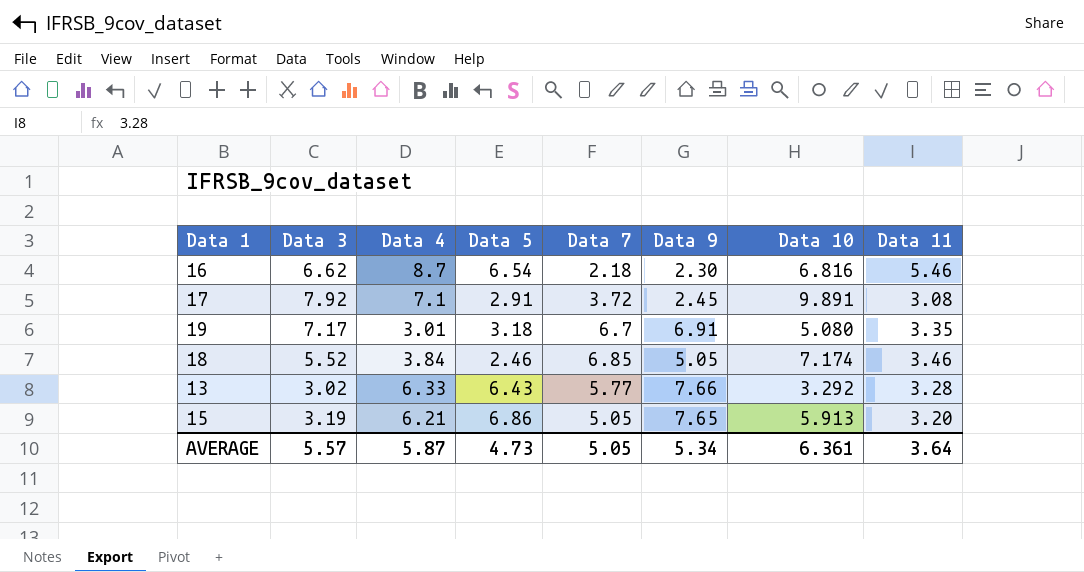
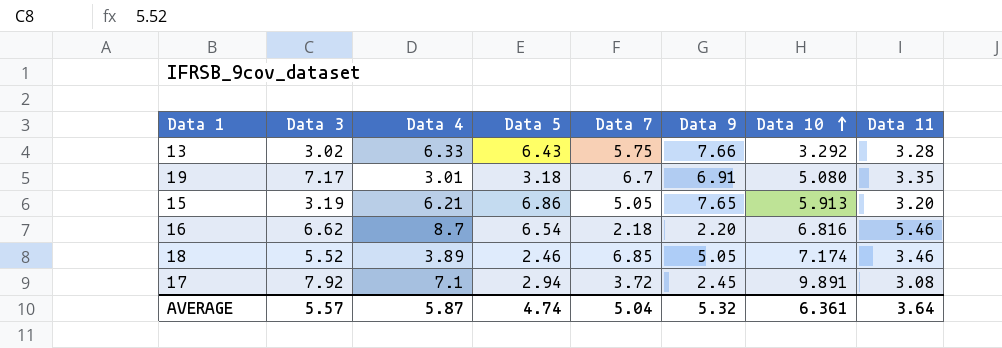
row order: none -> Data 10 ascending
13 | Data 7: 5.77 -> 5.75
16 | Data 9: 2.30 -> 2.20
18 | Data 4: 3.84 -> 3.89
17 | Data 5: 2.91 -> 2.94
AVERAGE | Data 5: 4.73 -> 4.74
AVERAGE | Data 7: 5.05 -> 5.04
AVERAGE | Data 9: 5.34 -> 5.32

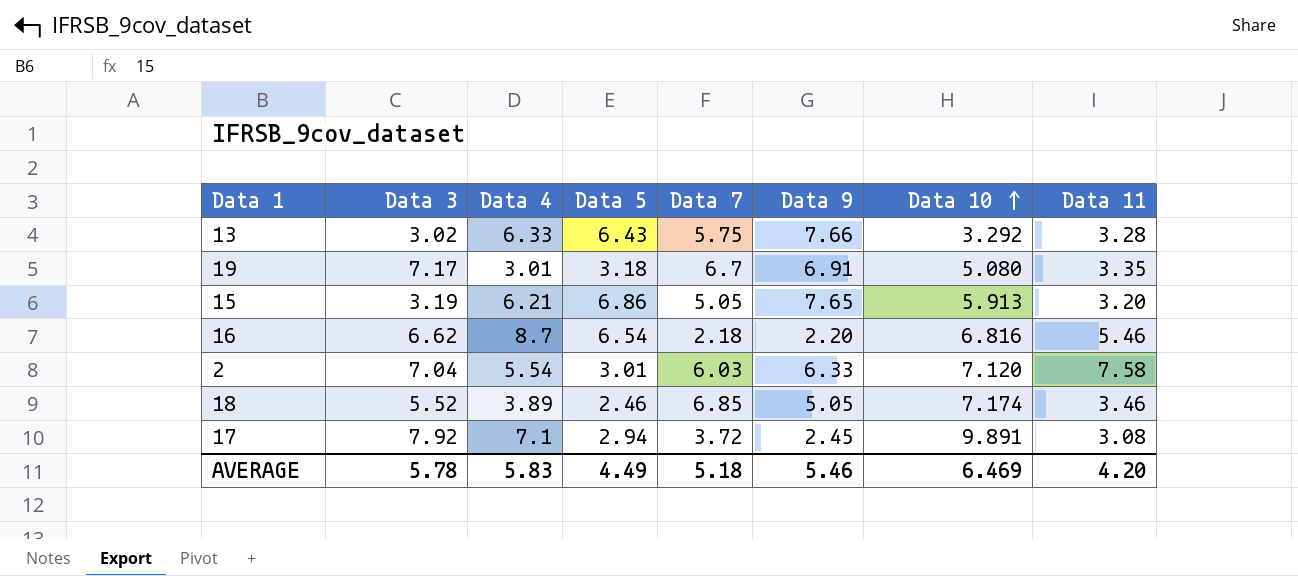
row 2: none -> 7.04 | 5.54 | 3.01 | 6.03 | 6.33 | 7.120 | 7.58
AVERAGE | Data 3: 5.57 -> 5.78
AVERAGE | Data 4: 5.87 -> 5.83
AVERAGE | Data 5: 4.74 -> 4.49
AVERAGE | Data 7: 5.04 -> 5.18
AVERAGE | Data 9: 5.32 -> 5.46
AVERAGE | Data 10: 6.361 -> 6.469
AVERAGE | Data 11: 3.64 -> 4.20

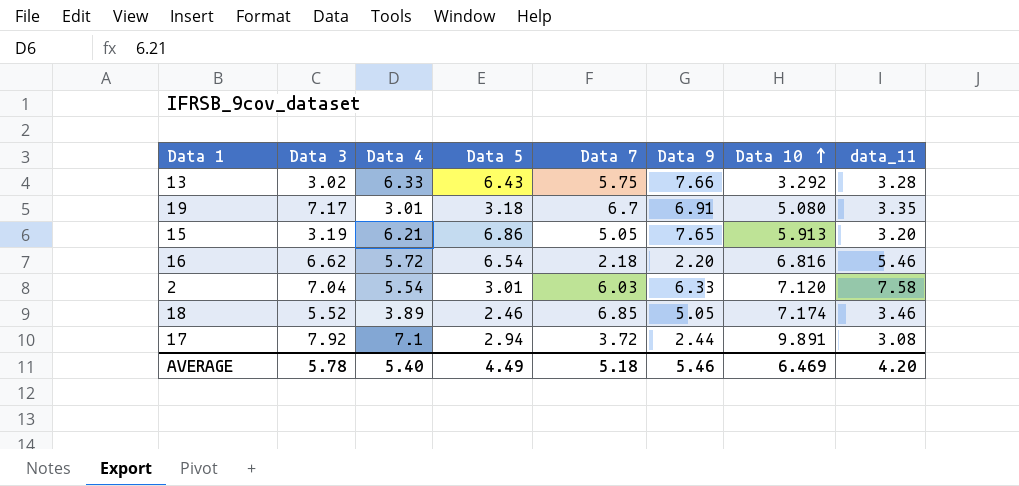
column name: Data 11 -> data_11
16 | Data 4: 8.7 -> 5.72
17 | Data 9: 2.45 -> 2.44
AVERAGE | Data 4: 5.83 -> 5.40

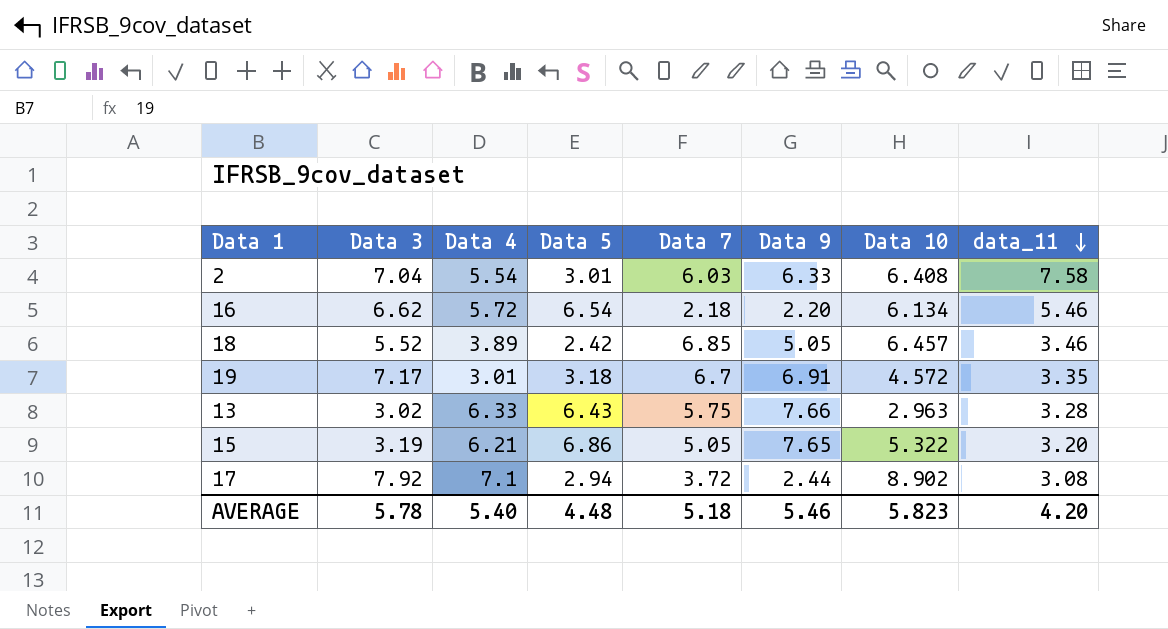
row order: Data 10 ascending -> data_11 descending
2 | Data 10: 7.120 -> 6.408
16 | Data 10: 6.816 -> 6.134
18 | Data 5: 2.46 -> 2.42
18 | Data 10: 7.174 -> 6.457
19 | Data 10: 5.080 -> 4.572
13 | Data 10: 3.292 -> 2.963
15 | Data 10: 5.913 -> 5.322
17 | Data 10: 9.891 -> 8.902
AVERAGE | Data 5: 4.49 -> 4.48
AVERAGE | Data 10: 6.469 -> 5.823

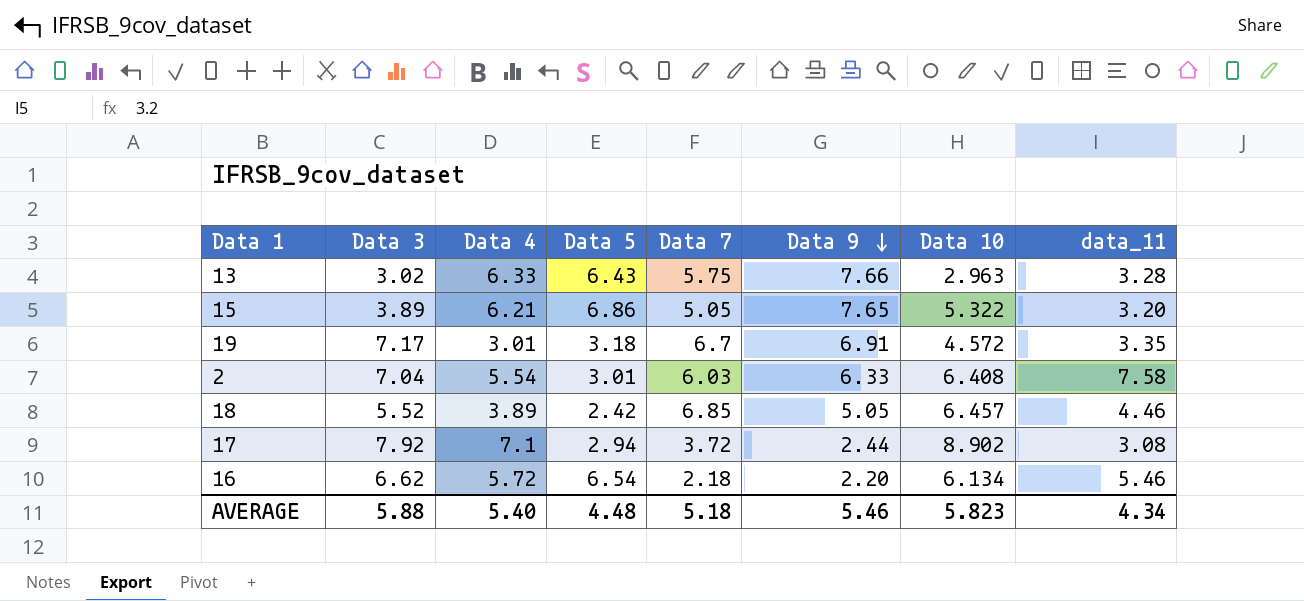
row order: data_11 descending -> Data 9 descending
15 | Data 3: 3.19 -> 3.89
18 | data_11: 3.46 -> 4.46
AVERAGE | Data 3: 5.78 -> 5.88
AVERAGE | data_11: 4.20 -> 4.34

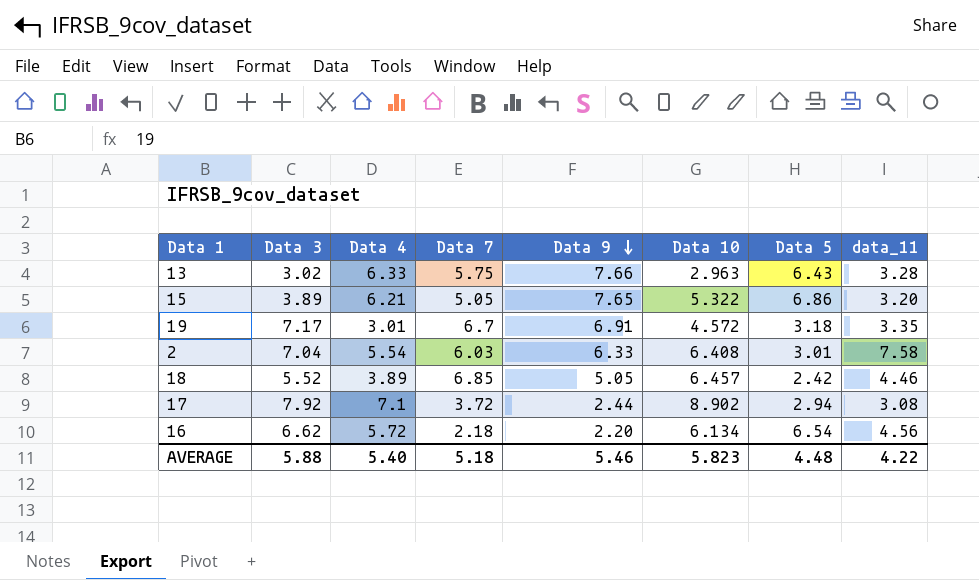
column Data 5 | position: 4 -> 7
16 | data_11: 5.46 -> 4.56
AVERAGE | data_11: 4.34 -> 4.22

